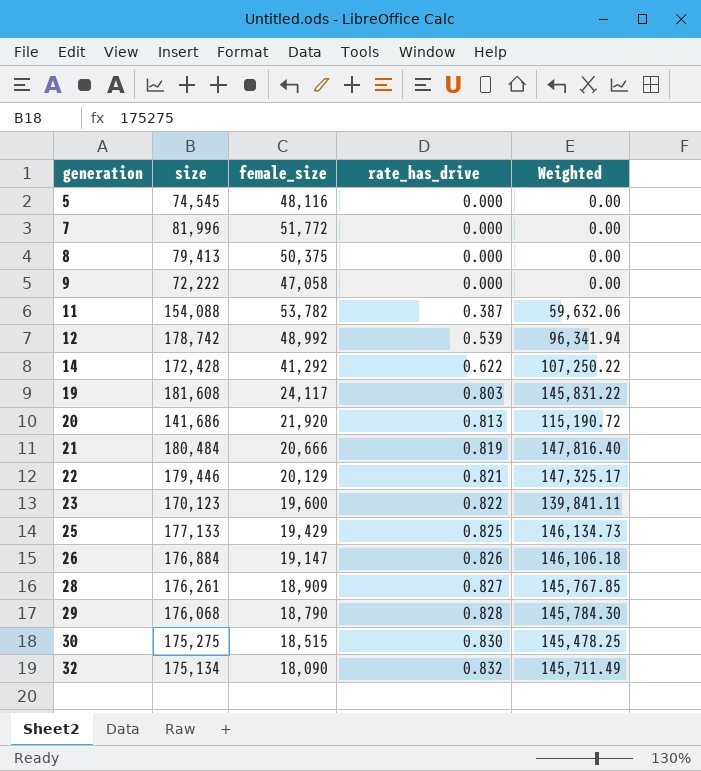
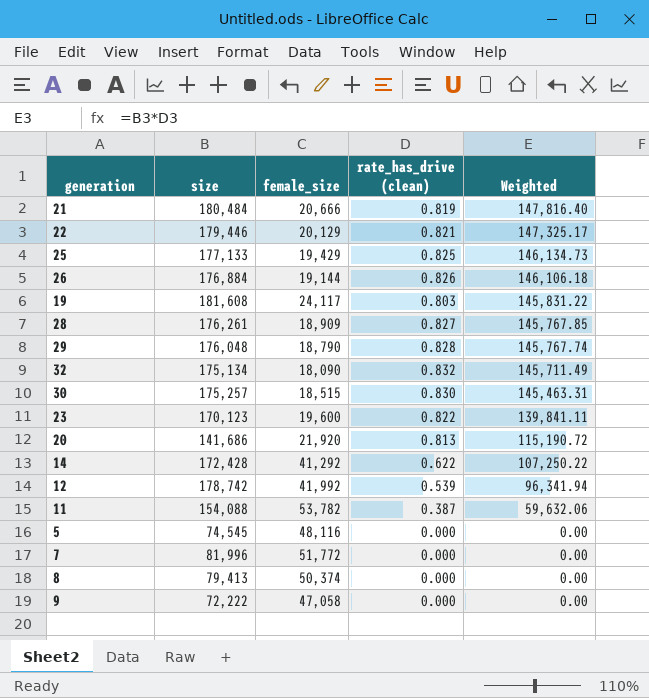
row order: generation ascending -> Weighted descending
column name: rate_has_drive -> rate_has_drive (clean)
26 | female_size: 19,147 -> 19,144
29 | size: 176,068 -> 176,048
29 | Weighted: 145,784.30 -> 145,767.74
30 | size: 175,275 -> 175,257
30 | Weighted: 145,478.25 -> 145,463.31
12 | female_size: 48,992 -> 41,992
8 | female_size: 50,375 -> 50,374

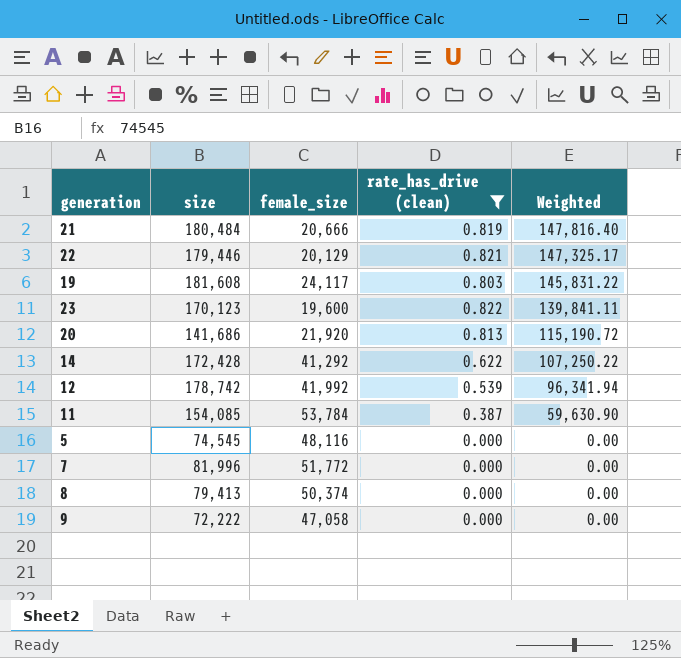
filter: none -> rate_has_drive (clean) <= 0.822
11 | size: 154,088 -> 154,085
11 | female_size: 53,782 -> 53,784
11 | Weighted: 59,632.06 -> 59,630.90

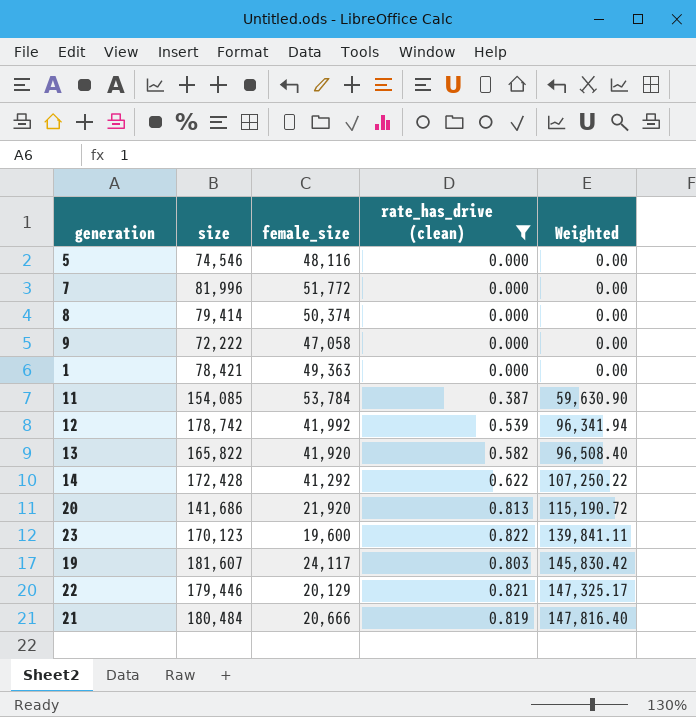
row order: Weighted descending -> Weighted ascending
5 | size: 74,545 -> 74,546
8 | size: 79,413 -> 79,414
row 1: none -> 78,421 | 49,363 | 0.000 | 0.00
row 13: none -> 165,822 | 41,920 | 0.582 | 96,508.40
19 | size: 181,608 -> 181,607
19 | Weighted: 145,831.22 -> 145,830.42

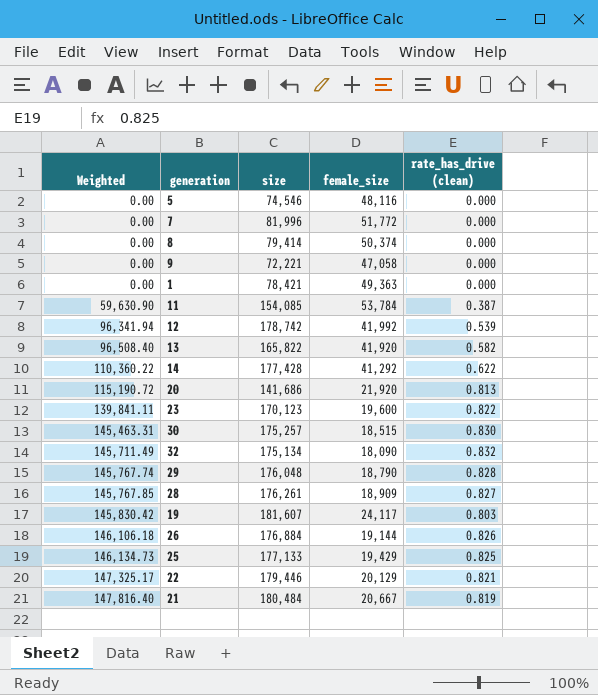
filter: rate_has_drive (clean) <= 0.822 -> none
column Weighted | position: 5 -> 1
9 | size: 72,222 -> 72,221
14 | Weighted: 107,250.22 -> 110,360.22
14 | size: 172,428 -> 177,428
21 | female_size: 20,666 -> 20,667

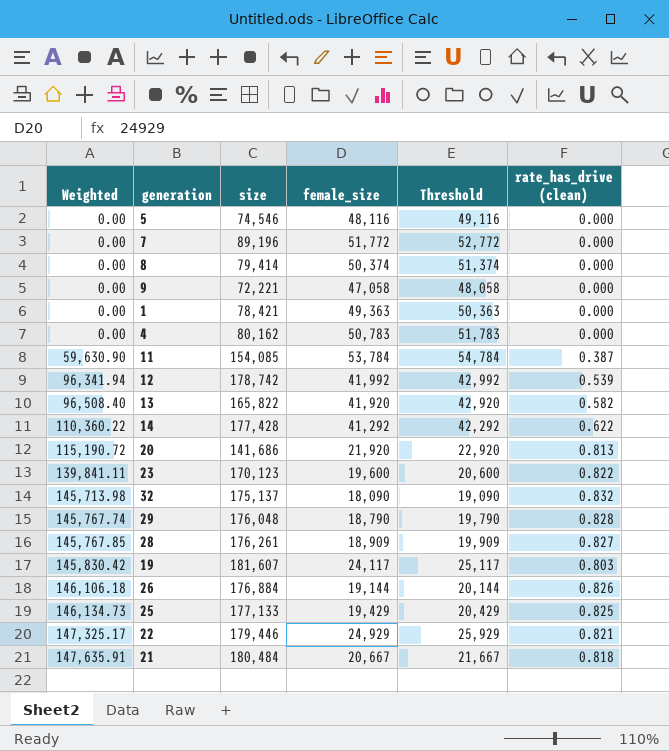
column Threshold | formula: none -> [female_size] + 1000
row 30: 145,463.31 | 175,257 | 18,515 | 0.830 -> none
7 | size: 81,996 -> 89,196
row 4: none -> 0.00 | 80,162 | 50,783 | 51,783 | 0.000
32 | Weighted: 145,711.49 -> 145,713.98
32 | size: 175,134 -> 175,137
22 | female_size: 20,129 -> 24,929
21 | Weighted: 147,816.40 -> 147,635.91
21 | rate_has_drive (clean): 0.819 -> 0.818

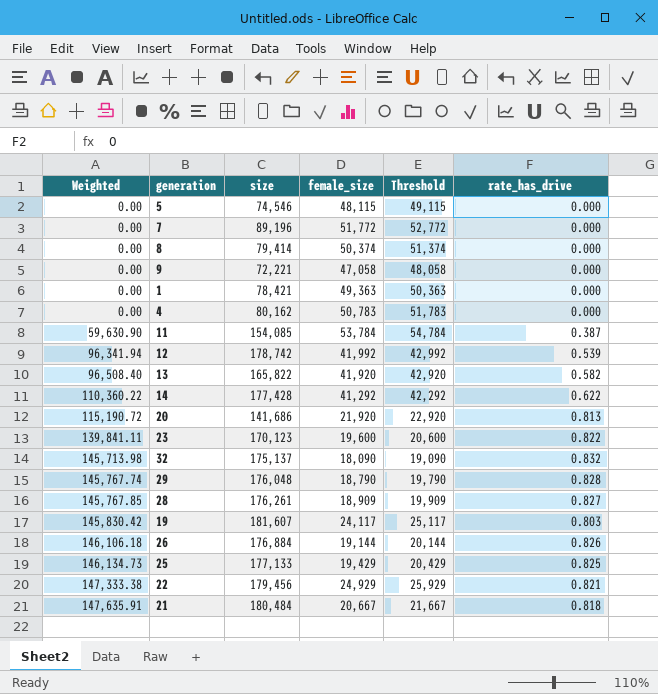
column name: rate_has_drive (clean) -> rate_has_drive
5 | female_size: 48,116 -> 48,115
5 | Threshold: 49,116 -> 49,115
22 | Weighted: 147,325.17 -> 147,333.38
22 | size: 179,446 -> 179,456

